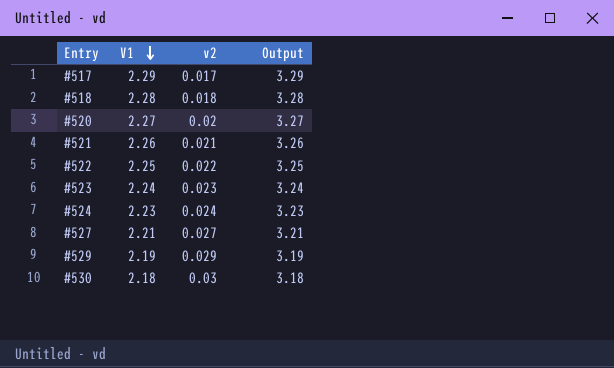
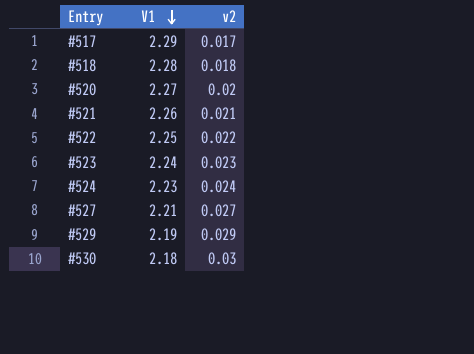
column Output | formula: [V1] + 1 -> none

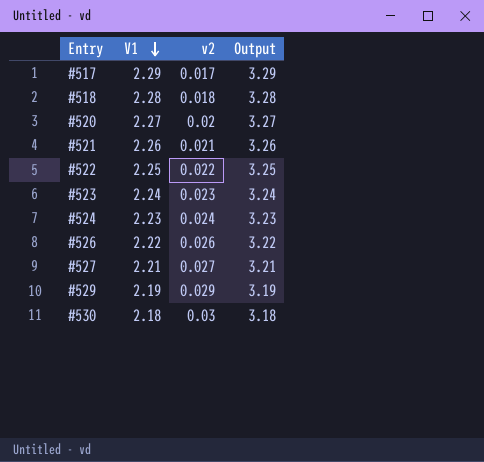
column Output | formula: none -> [V1] + 1
row #526: none -> 2.22 | 0.026 | 3.22

